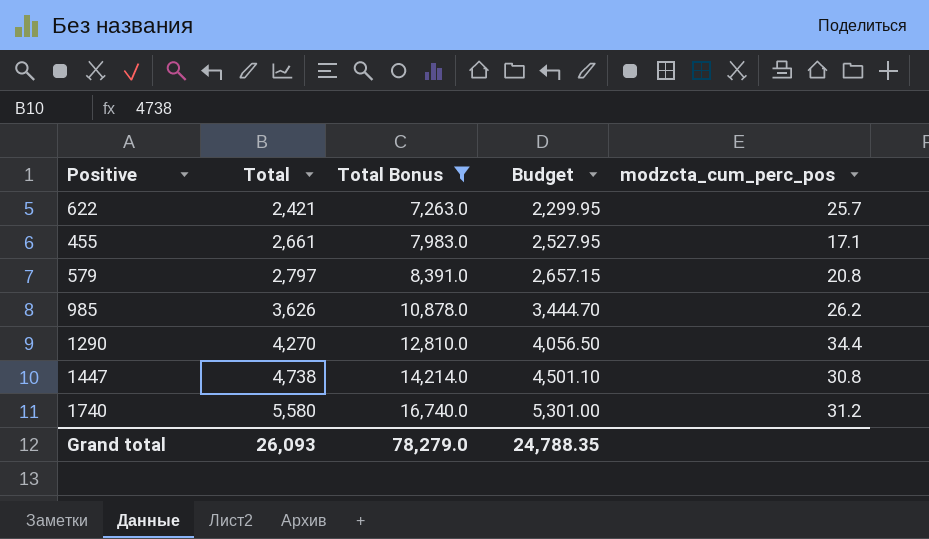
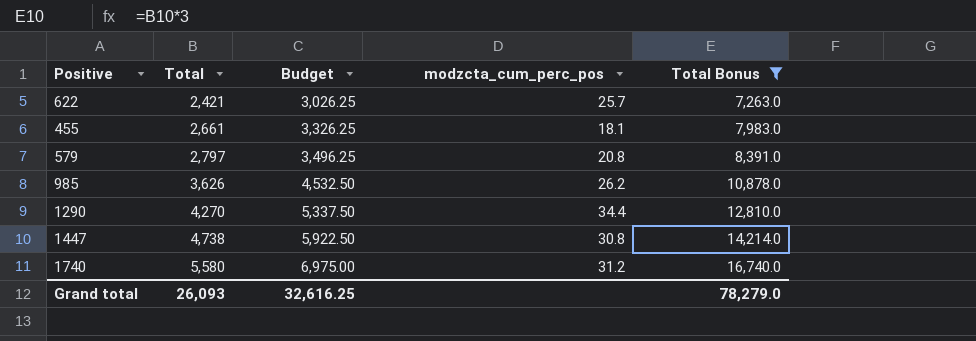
column Budget | formula: [Total] * 0.95 -> [Total] * 1.25
column Total Bonus | position: 3 -> 5
455 | modzcta_cum_perc_pos: 17.1 -> 18.1
Grand total | Budget: 24,788.35 -> 32,616.25

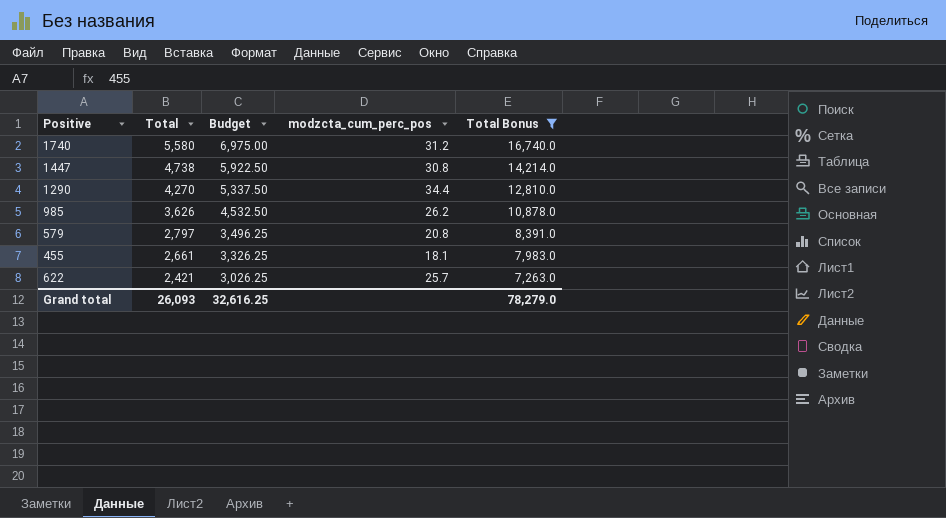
row order: Total ascending -> Total descending

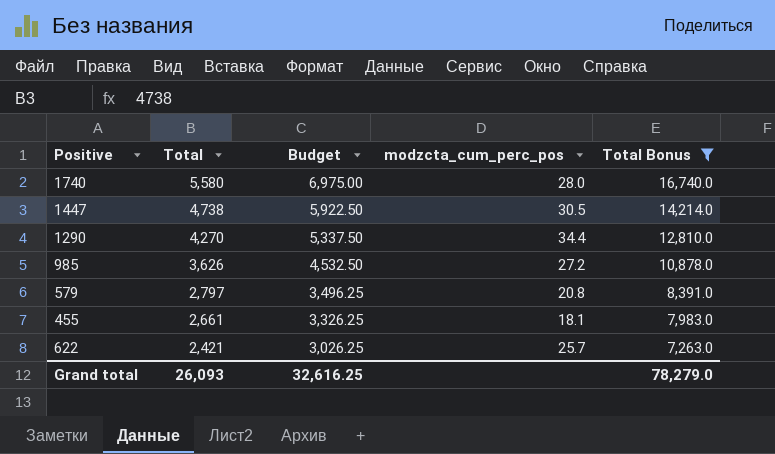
1740 | modzcta_cum_perc_pos: 31.2 -> 28.0
1447 | modzcta_cum_perc_pos: 30.8 -> 30.5
985 | modzcta_cum_perc_pos: 26.2 -> 27.2

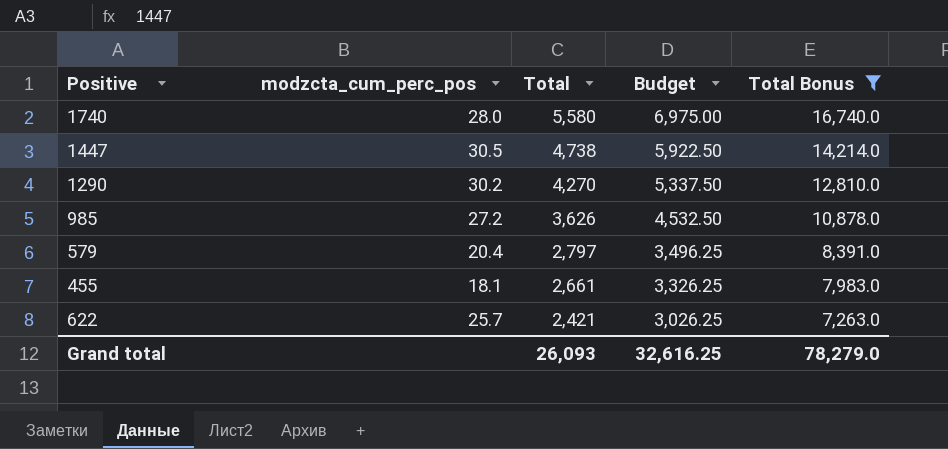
column modzcta_cum_perc_pos | position: 4 -> 2
1290 | modzcta_cum_perc_pos: 34.4 -> 30.2
579 | modzcta_cum_perc_pos: 20.8 -> 20.4

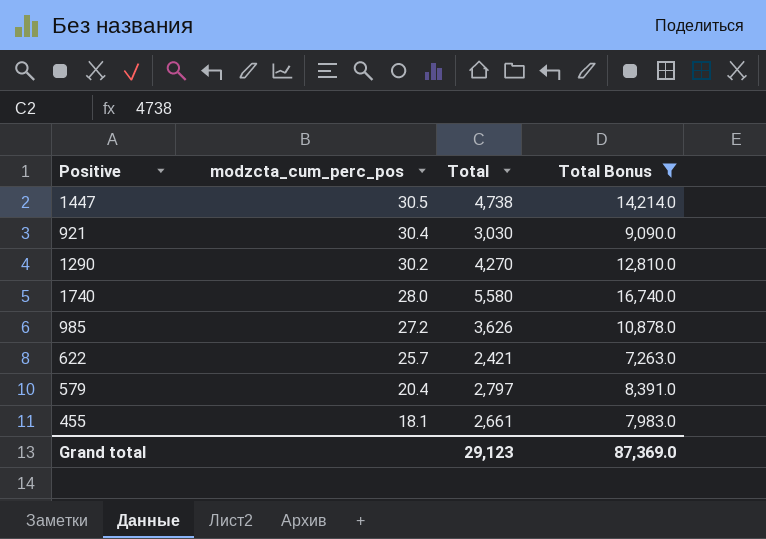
row order: Total descending -> modzcta_cum_perc_pos descending
column Budget | formula: [Total] * 1.25 -> none
row 921: none -> 30.4 | 3,030 | 9,090.0
Grand total | Total: 26,093 -> 29,123
Grand total | Total Bonus: 78,279.0 -> 87,369.0

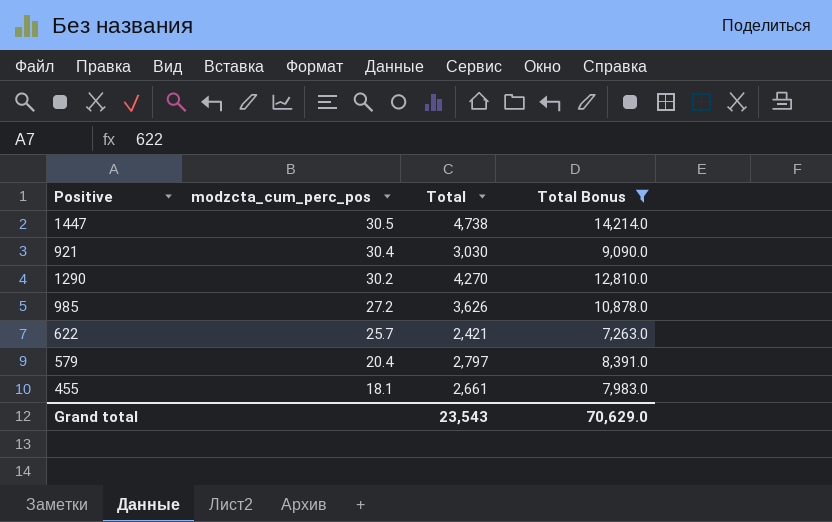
row 1740: 28.0 | 5,580 | 16,740.0 -> none
Grand total | Total: 29,123 -> 23,543
Grand total | Total Bonus: 87,369.0 -> 70,629.0

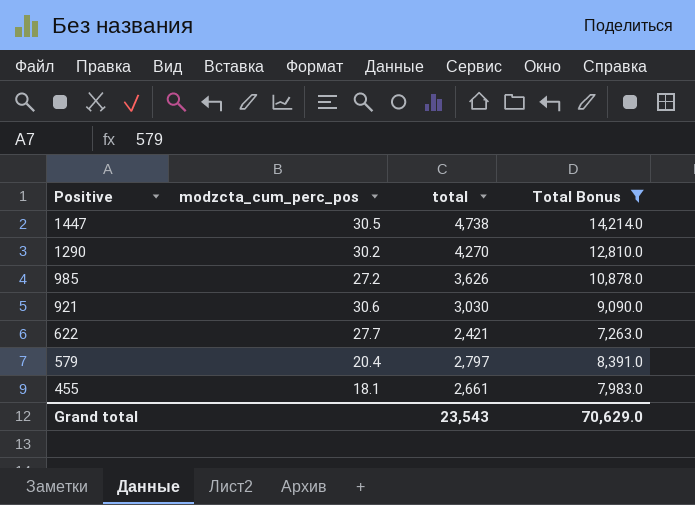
row order: modzcta_cum_perc_pos descending -> Positive descending
column name: Total -> total
921 | modzcta_cum_perc_pos: 30.4 -> 30.6
622 | modzcta_cum_perc_pos: 25.7 -> 27.7

